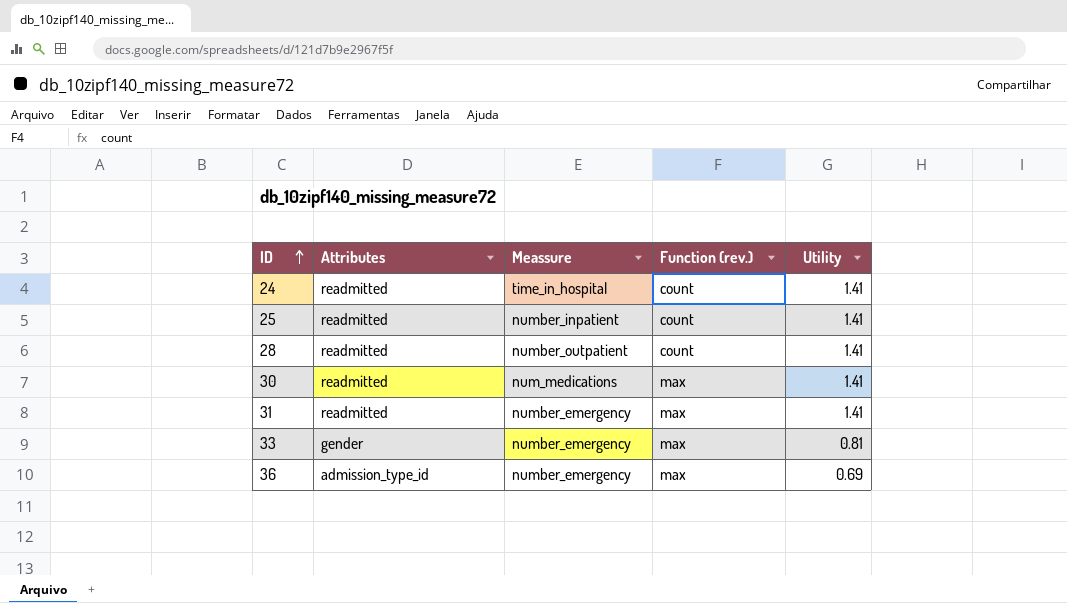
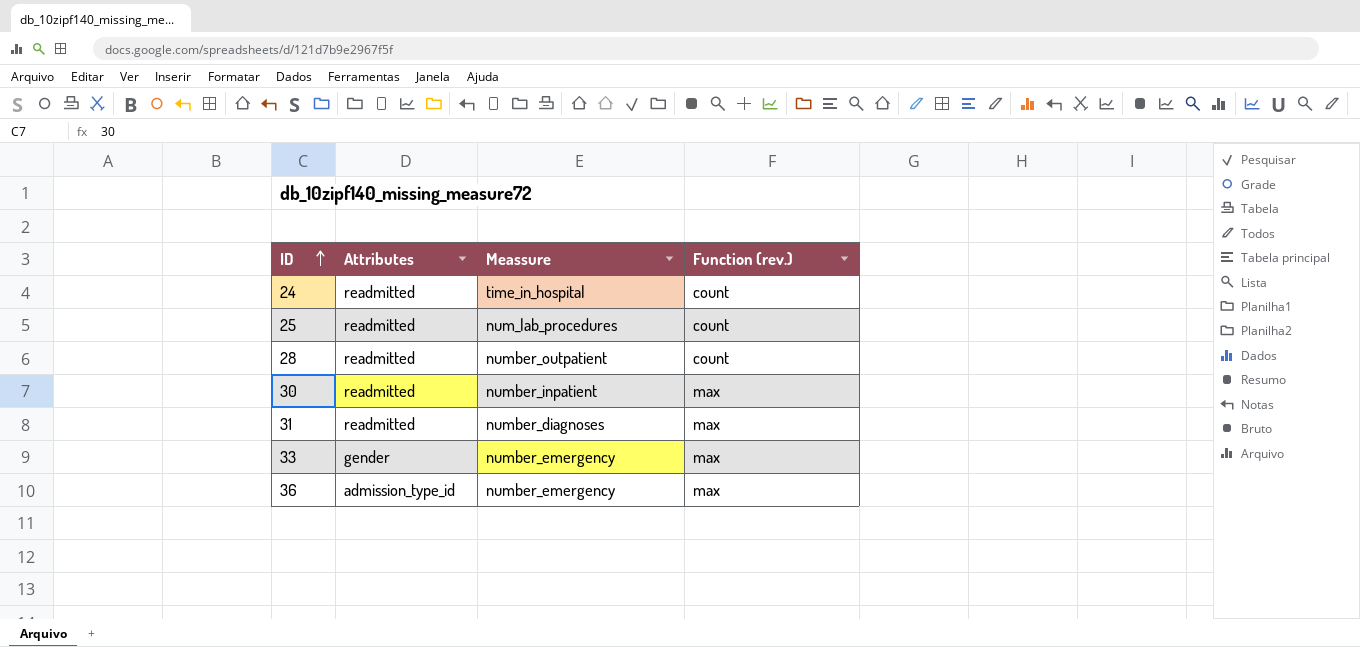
column Utility | position: 5 -> none
25 | Meassure: number_inpatient -> num_lab_procedures
30 | Meassure: num_medications -> number_inpatient
31 | Meassure: number_emergency -> number_diagnoses

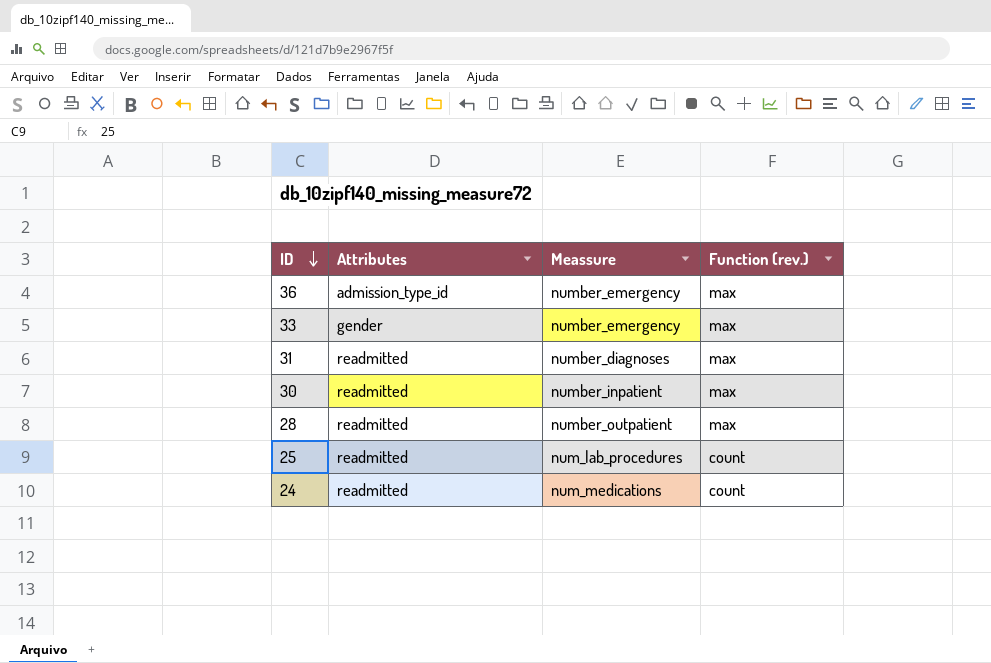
row order: ID ascending -> ID descending
28 | Function (rev.): count -> max
24 | Meassure: time_in_hospital -> num_medications

